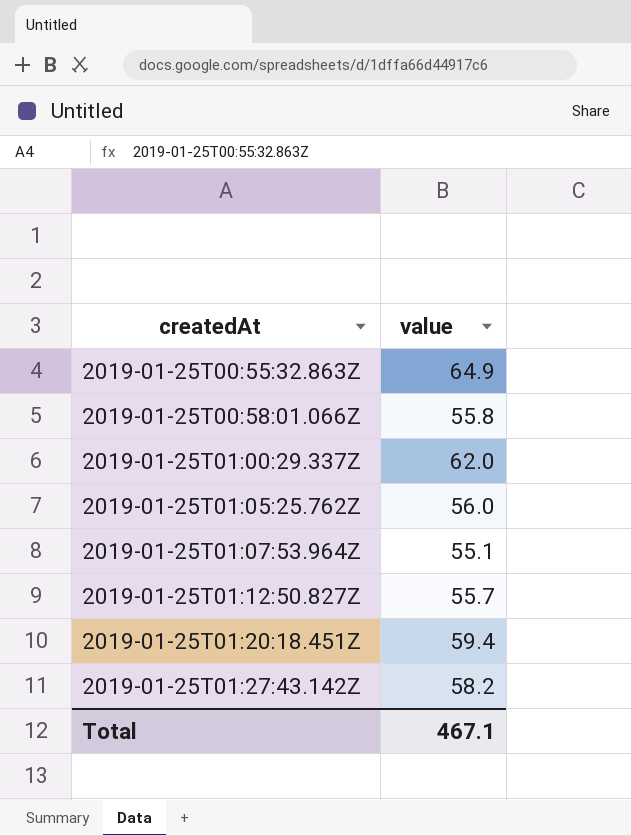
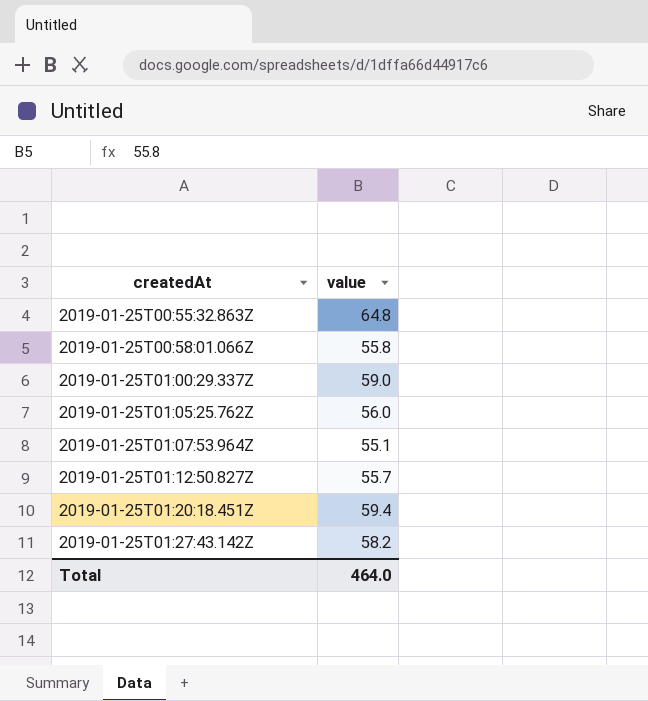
2019-01-25T00:55:32.863Z | value: 64.9 -> 64.8
2019-01-25T01:00:29.337Z | value: 62.0 -> 59.0
Total | value: 467.1 -> 464.0

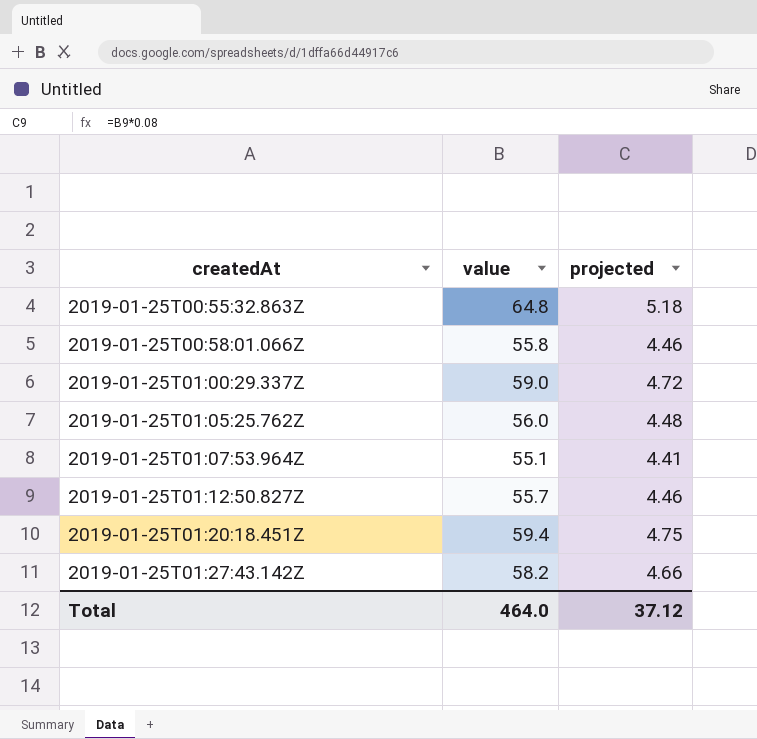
column projected | formula: none -> [value] * 0.08

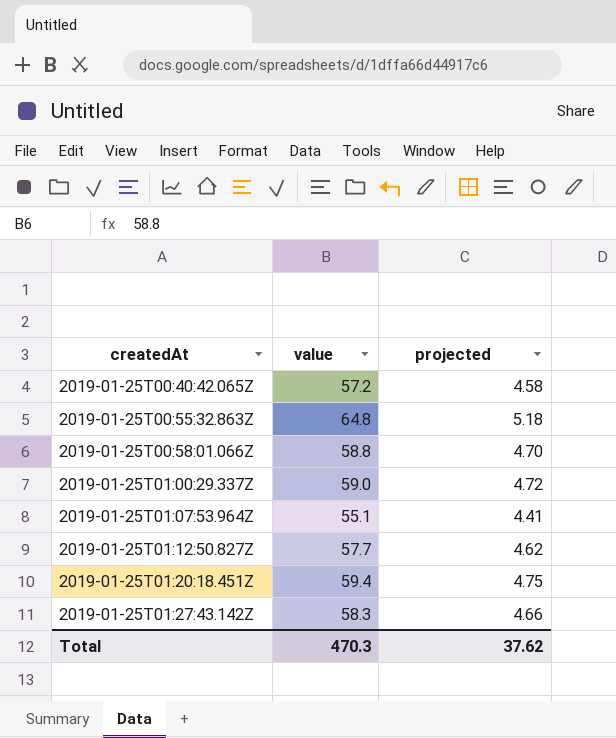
row 2019-01-25T01:05:25.762Z: 56.0 | 4.48 -> none
row 2019-01-25T00:40:42.065Z: none -> 57.2 | 4.58
2019-01-25T00:58:01.066Z | value: 55.8 -> 58.8
2019-01-25T00:58:01.066Z | projected: 4.46 -> 4.70
2019-01-25T01:12:50.827Z | value: 55.7 -> 57.7
2019-01-25T01:12:50.827Z | projected: 4.46 -> 4.62
2019-01-25T01:27:43.142Z | value: 58.2 -> 58.3
Total | value: 464.0 -> 470.3
Total | projected: 37.12 -> 37.62

